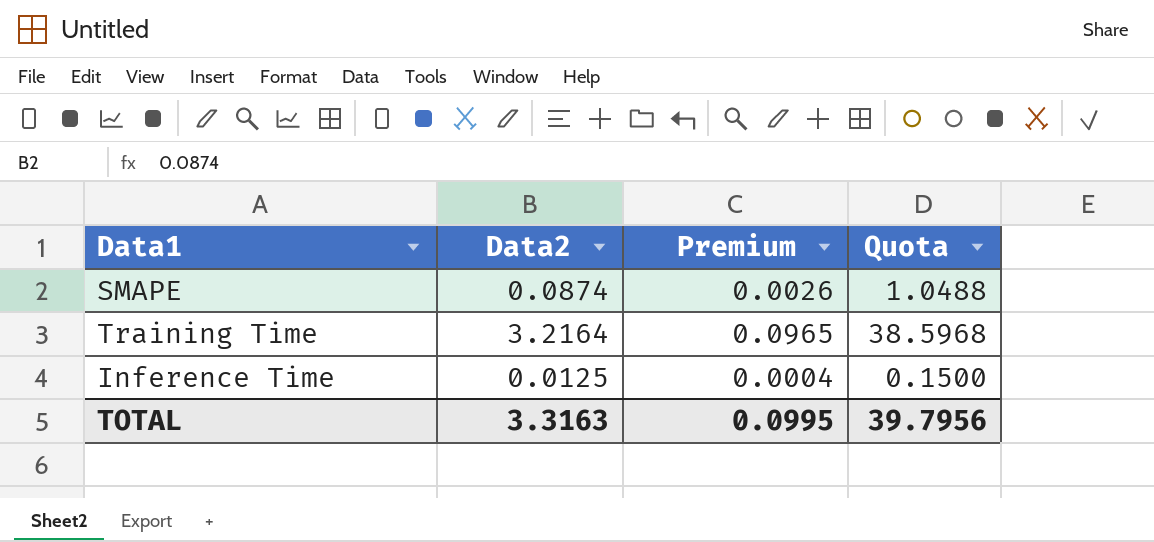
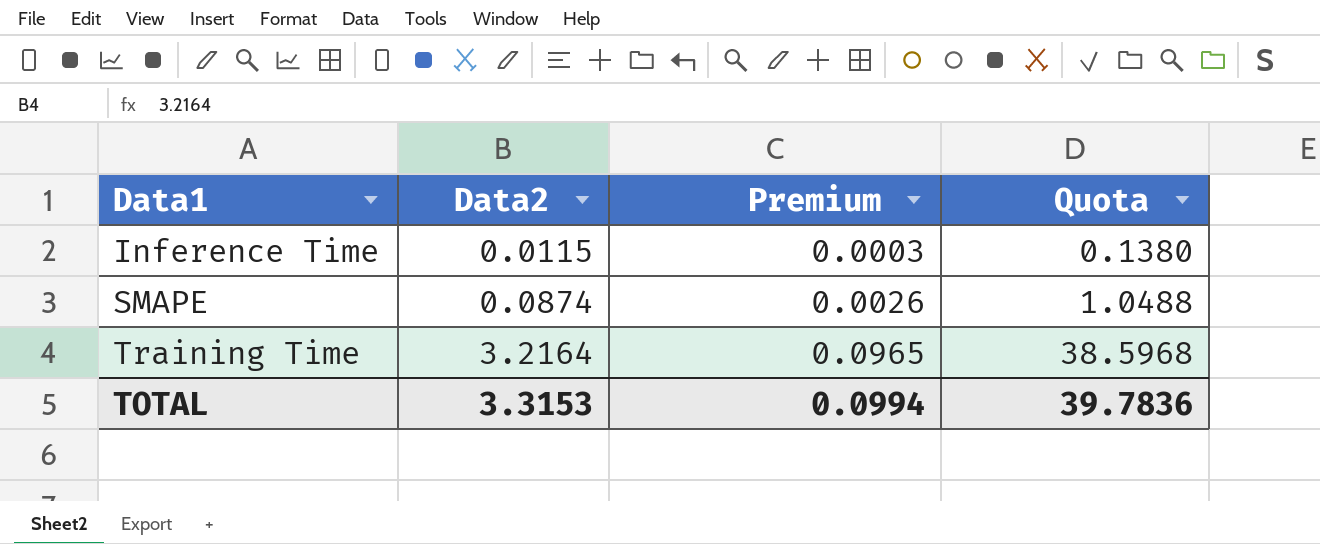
row order: none -> Data1 ascending
Inference Time | Data2: 0.0125 -> 0.0115
Inference Time | Premium: 0.0004 -> 0.0003
Inference Time | Quota: 0.1500 -> 0.1380
TOTAL | Data2: 3.3163 -> 3.3153
TOTAL | Premium: 0.0995 -> 0.0994
TOTAL | Quota: 39.7956 -> 39.7836

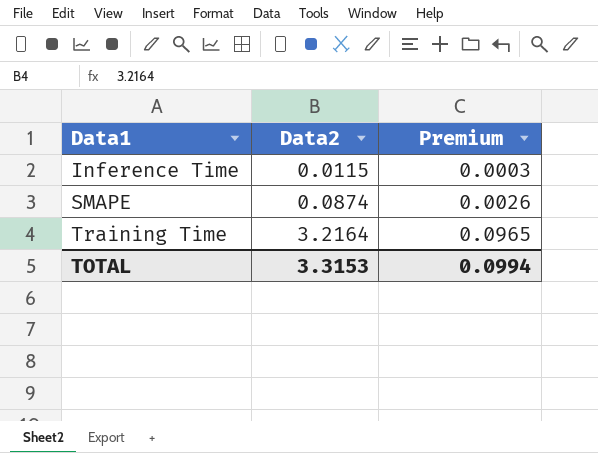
column Quota | formula: [Data2] * 12 -> none

